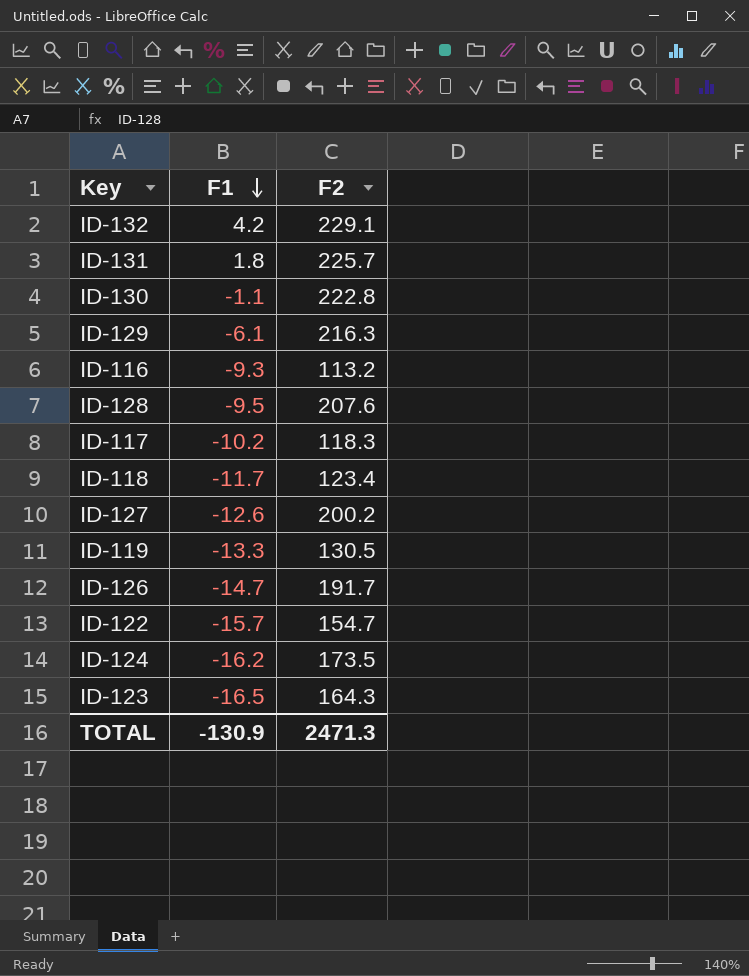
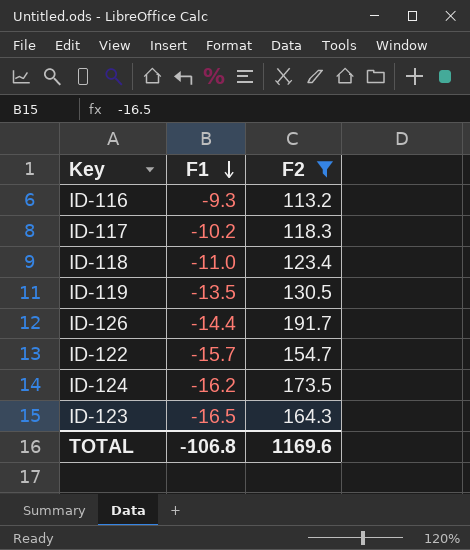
filter: none -> F2 <= 191.7
ID-118 | F1: -11.7 -> -11.0
ID-119 | F1: -13.3 -> -13.5
ID-126 | F1: -14.7 -> -14.4
TOTAL | F1: -130.9 -> -106.8
TOTAL | F2: 2471.3 -> 1169.6

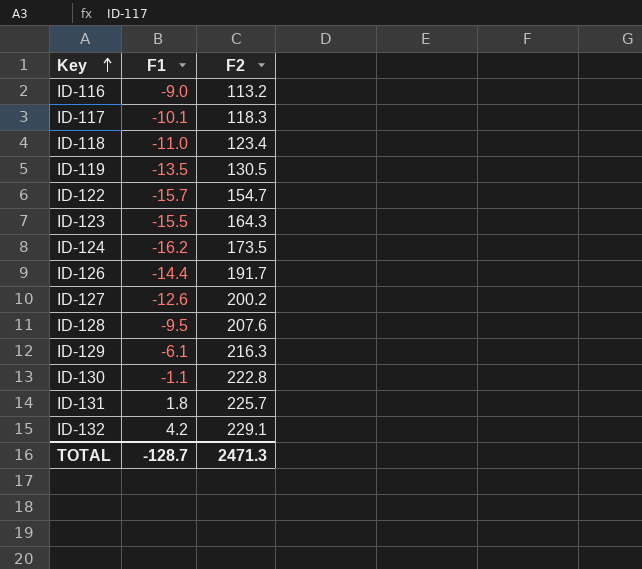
filter: F2 <= 191.7 -> none
row order: F1 descending -> Key ascending
ID-116 | F1: -9.3 -> -9.0
ID-117 | F1: -10.2 -> -10.1
ID-123 | F1: -16.5 -> -15.5
TOTAL | F1: -106.8 -> -128.7
TOTAL | F2: 1169.6 -> 2471.3

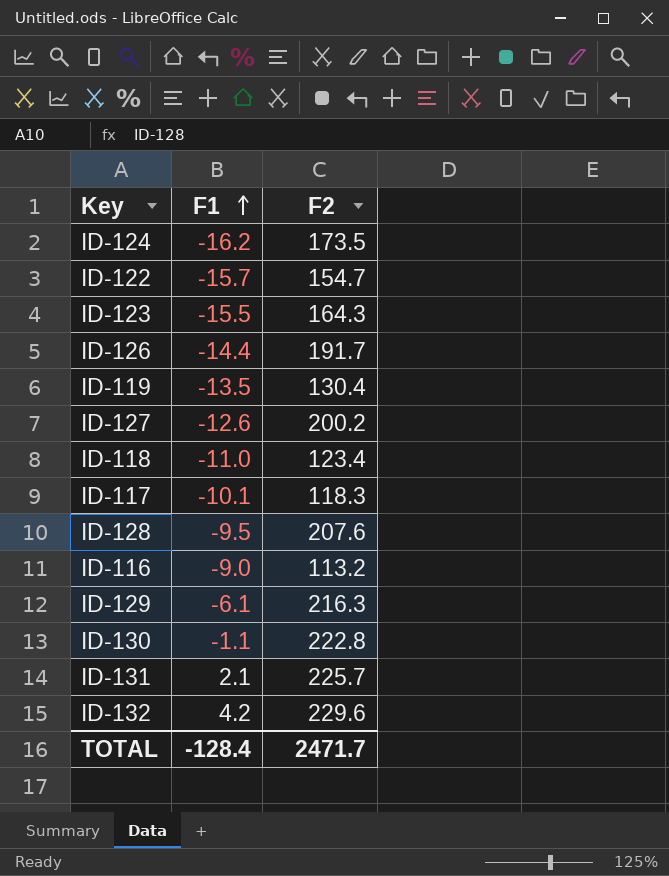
row order: Key ascending -> F1 ascending
ID-119 | F2: 130.5 -> 130.4
ID-131 | F1: 1.8 -> 2.1
ID-132 | F2: 229.1 -> 229.6
TOTAL | F1: -128.7 -> -128.4
TOTAL | F2: 2471.3 -> 2471.7

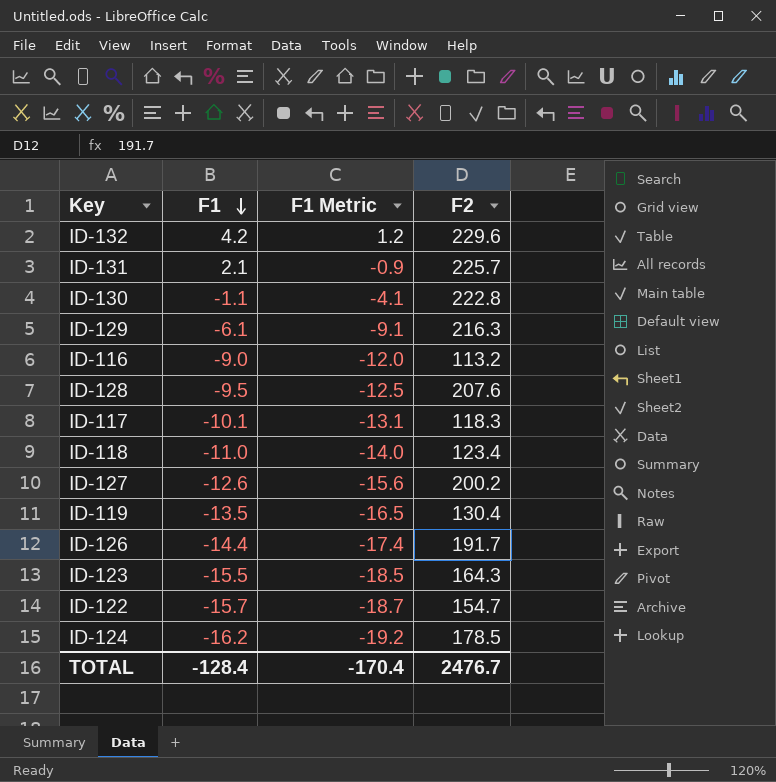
row order: F1 ascending -> F1 descending
column F1 Metric | formula: none -> [F1] - 3
ID-124 | F2: 173.5 -> 178.5
TOTAL | F2: 2471.7 -> 2476.7

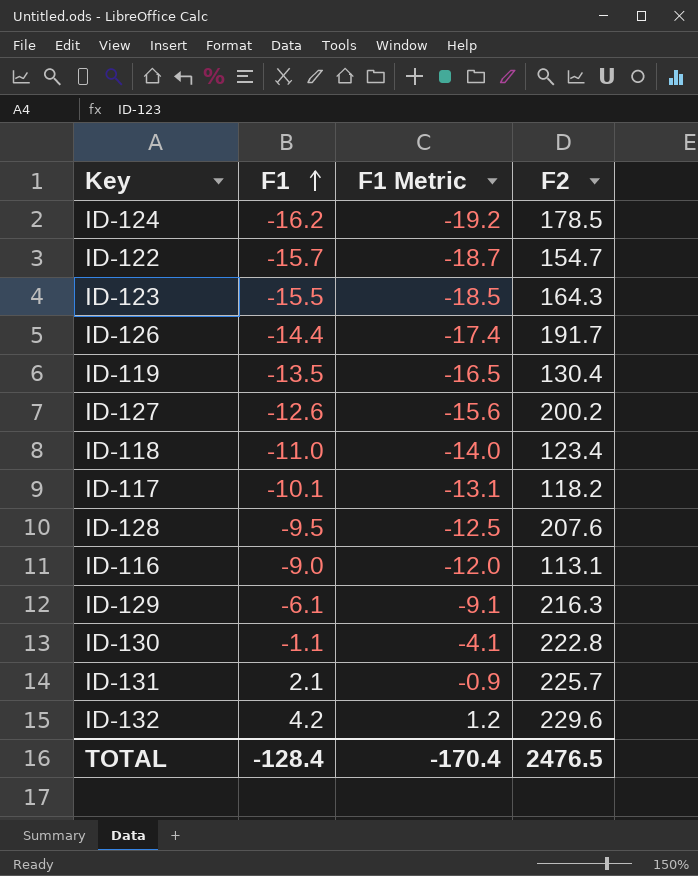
row order: F1 descending -> F1 ascending
ID-117 | F2: 118.3 -> 118.2
ID-116 | F2: 113.2 -> 113.1
TOTAL | F2: 2476.7 -> 2476.5

